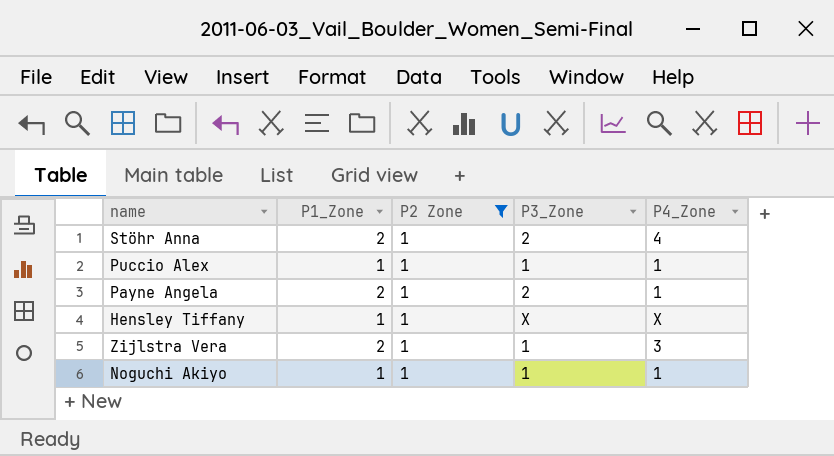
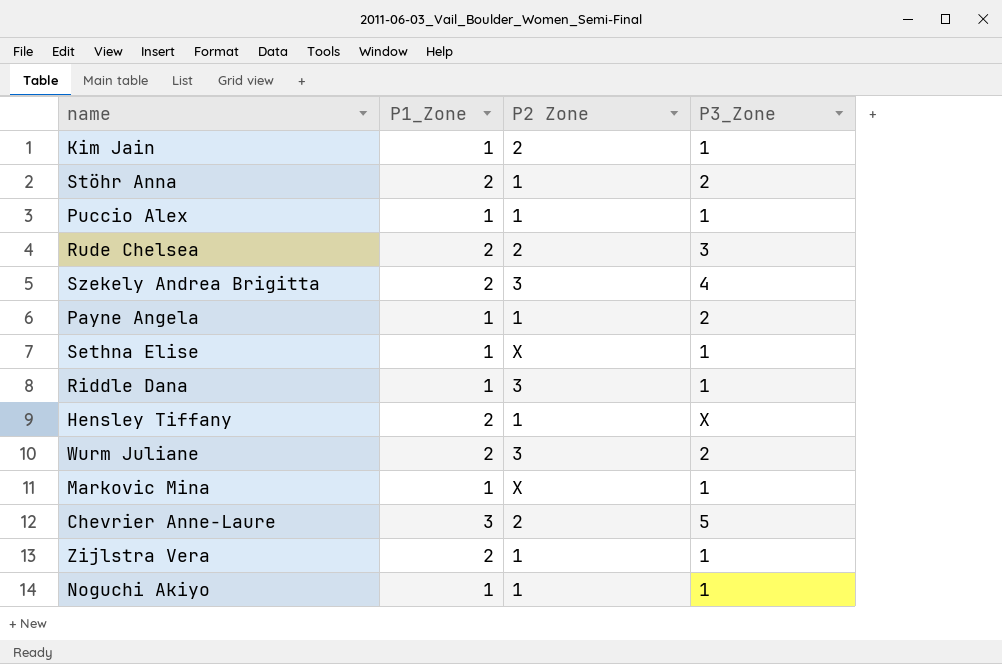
filter: P2 Zone = 1 -> none
column P4_Zone | position: 5 -> none
Payne Angela | P1_Zone: 2 -> 1
Hensley Tiffany | P1_Zone: 1 -> 2

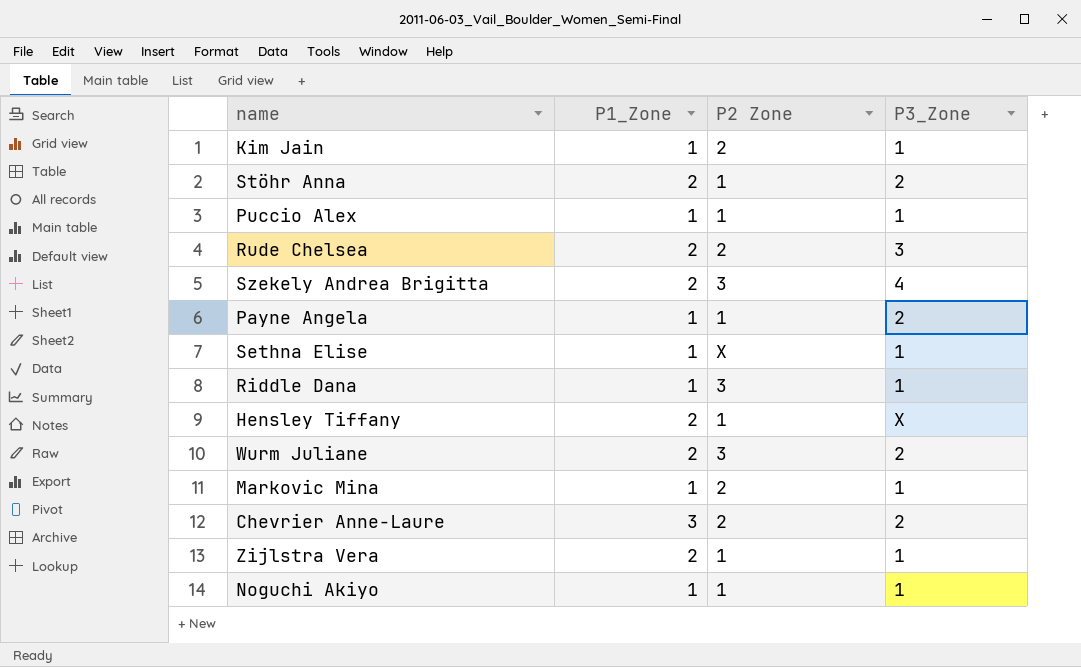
Markovic Mina | P2 Zone: X -> 2
Chevrier Anne-Laure | P3_Zone: 5 -> 2

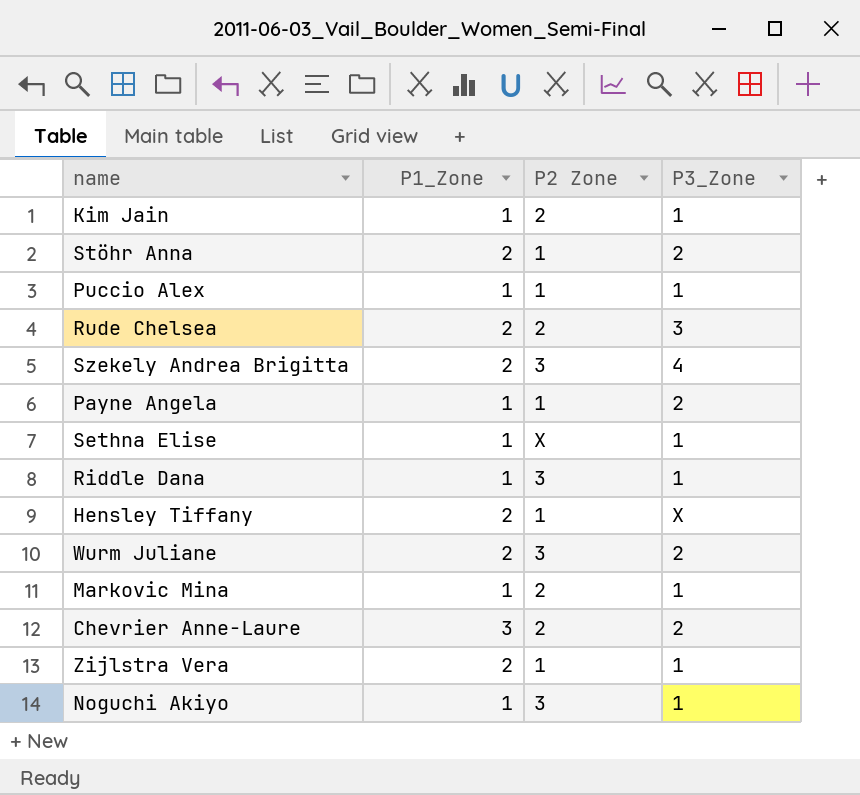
Noguchi Akiyo | P2 Zone: 1 -> 3

